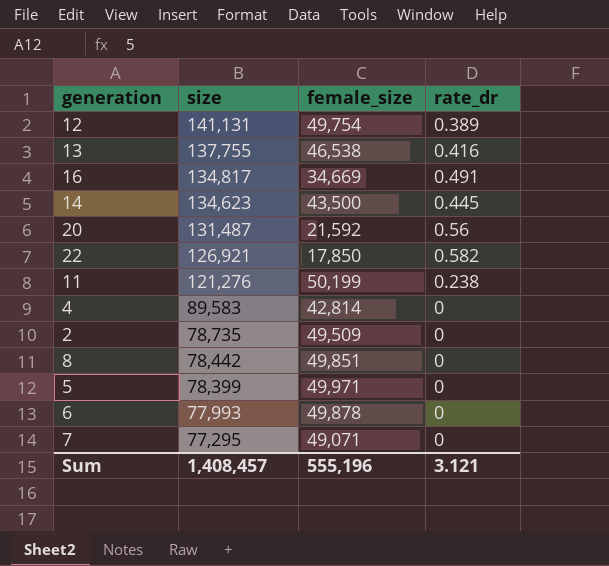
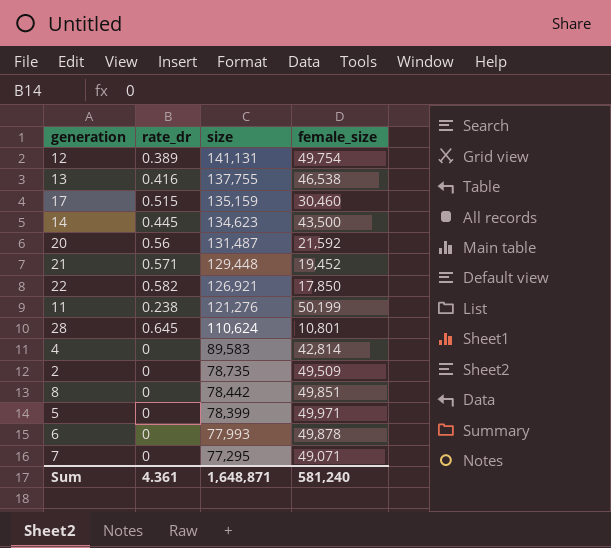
column rate_dr | position: 4 -> 2
row 16: 134,817 | 34,669 | 0.491 -> none
row 17: none -> 0.515 | 135,159 | 30,460
row 21: none -> 0.571 | 129,448 | 19,452
row 28: none -> 0.645 | 110,624 | 10,801
Sum | rate_dr: 3.121 -> 4.361
Sum | size: 1,408,457 -> 1,648,871
Sum | female_size: 555,196 -> 581,240

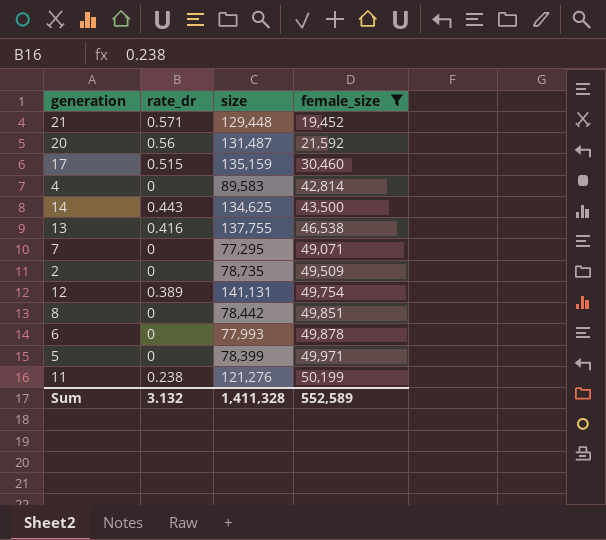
filter: none -> female_size >= 19,452
row order: size descending -> female_size ascending
14 | rate_dr: 0.445 -> 0.443
14 | size: 134,623 -> 134,625
Sum | rate_dr: 4.361 -> 3.132
Sum | size: 1,648,871 -> 1,411,328
Sum | female_size: 581,240 -> 552,589

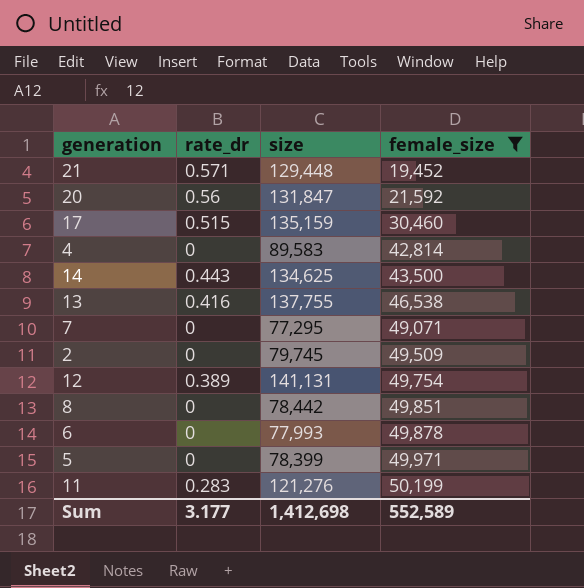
20 | size: 131,487 -> 131,847
2 | size: 78,735 -> 79,745
11 | rate_dr: 0.238 -> 0.283
Sum | rate_dr: 3.132 -> 3.177
Sum | size: 1,411,328 -> 1,412,698

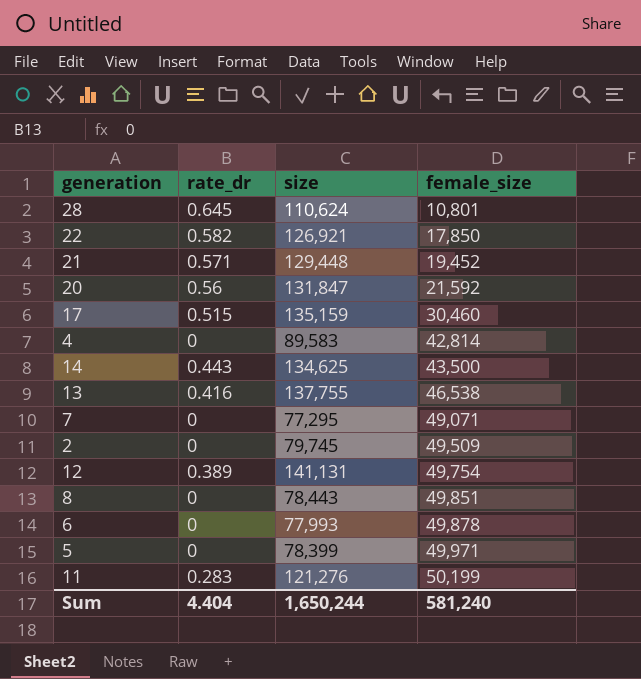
filter: female_size >= 19,452 -> none
8 | size: 78,442 -> 78,443
Sum | rate_dr: 3.177 -> 4.404
Sum | size: 1,412,698 -> 1,650,244
Sum | female_size: 552,589 -> 581,240

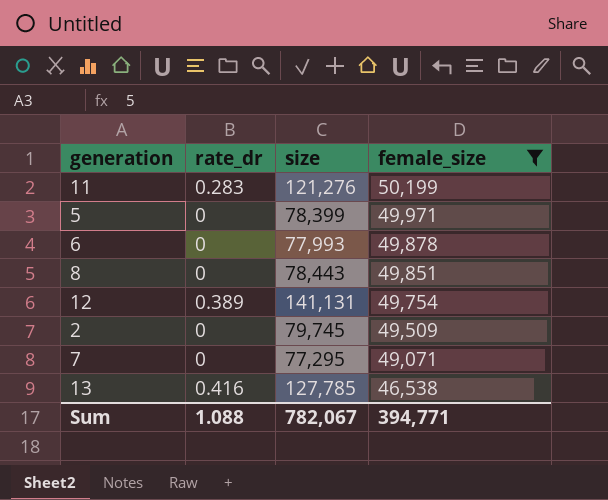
filter: none -> female_size >= 46,538
row order: female_size ascending -> female_size descending
13 | size: 137,755 -> 127,785
Sum | rate_dr: 4.404 -> 1.088
Sum | size: 1,650,244 -> 782,067
Sum | female_size: 581,240 -> 394,771

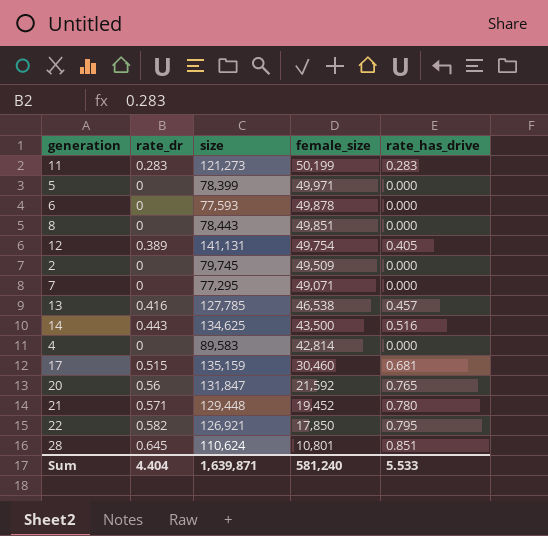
filter: female_size >= 46,538 -> none
column rate_has_drive | position: none -> 5
11 | size: 121,276 -> 121,273
6 | size: 77,993 -> 77,593
Sum | rate_dr: 1.088 -> 4.404
Sum | size: 782,067 -> 1,639,871
Sum | female_size: 394,771 -> 581,240

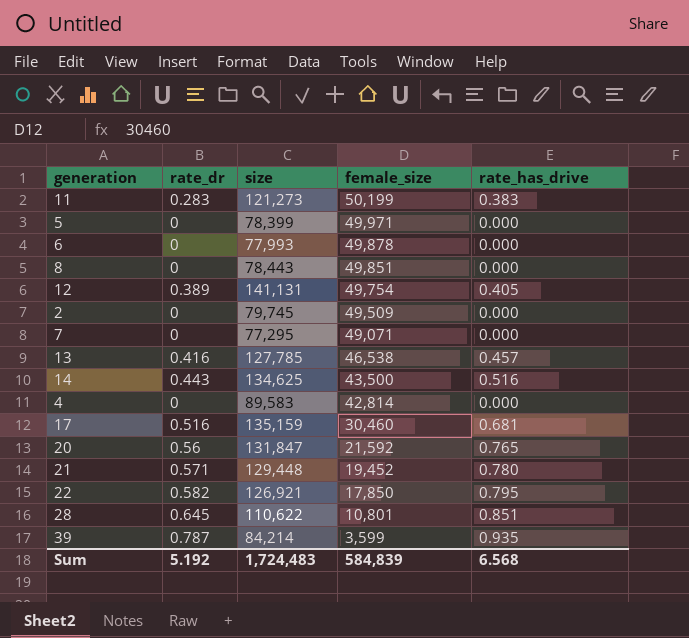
11 | rate_has_drive: 0.283 -> 0.383
6 | size: 77,593 -> 77,993
17 | rate_dr: 0.515 -> 0.516
28 | size: 110,624 -> 110,622
row 39: none -> 0.787 | 84,214 | 3,599 | 0.935
Sum | rate_dr: 4.404 -> 5.192
Sum | size: 1,639,871 -> 1,724,483
Sum | female_size: 581,240 -> 584,839
Sum | rate_has_drive: 5.533 -> 6.568

